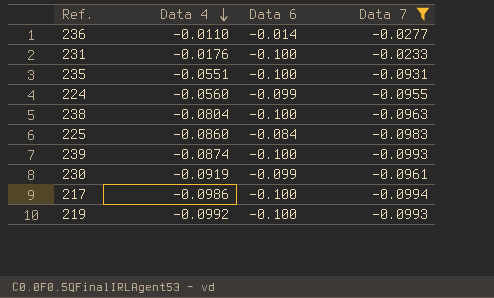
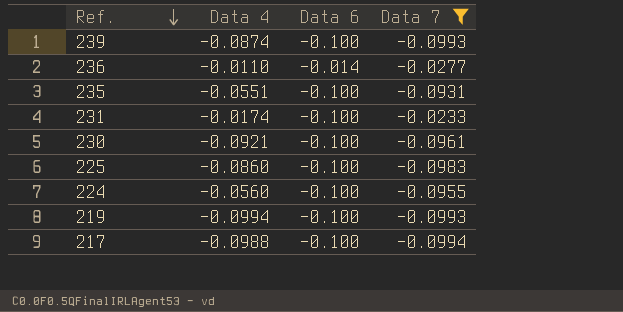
row order: Data 4 descending -> Ref. descending
row 238: -0.0804 | -0.100 | -0.0963 -> none
231 | Data 4: -0.0176 -> -0.0174
230 | Data 4: -0.0919 -> -0.0921
230 | Data 6: -0.099 -> -0.100
225 | Data 6: -0.084 -> -0.100
224 | Data 6: -0.099 -> -0.100
219 | Data 4: -0.0992 -> -0.0994
217 | Data 4: -0.0986 -> -0.0988

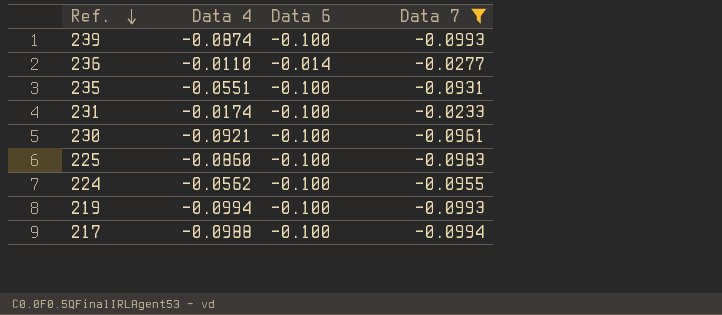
224 | Data 4: -0.0560 -> -0.0562

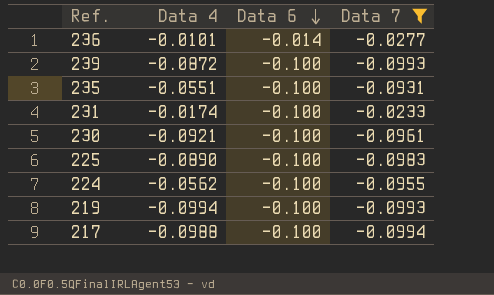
row order: Ref. descending -> Data 6 descending
236 | Data 4: -0.0110 -> -0.0101
239 | Data 4: -0.0874 -> -0.0872
225 | Data 4: -0.0860 -> -0.0890

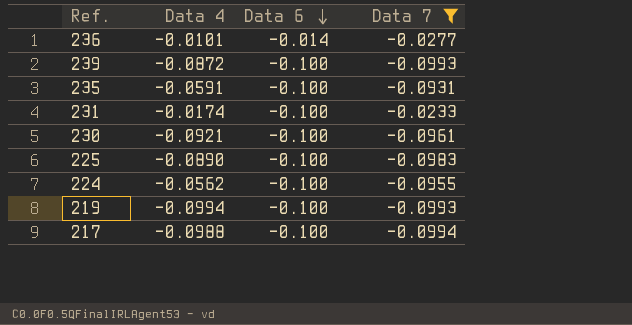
235 | Data 4: -0.0551 -> -0.0591

